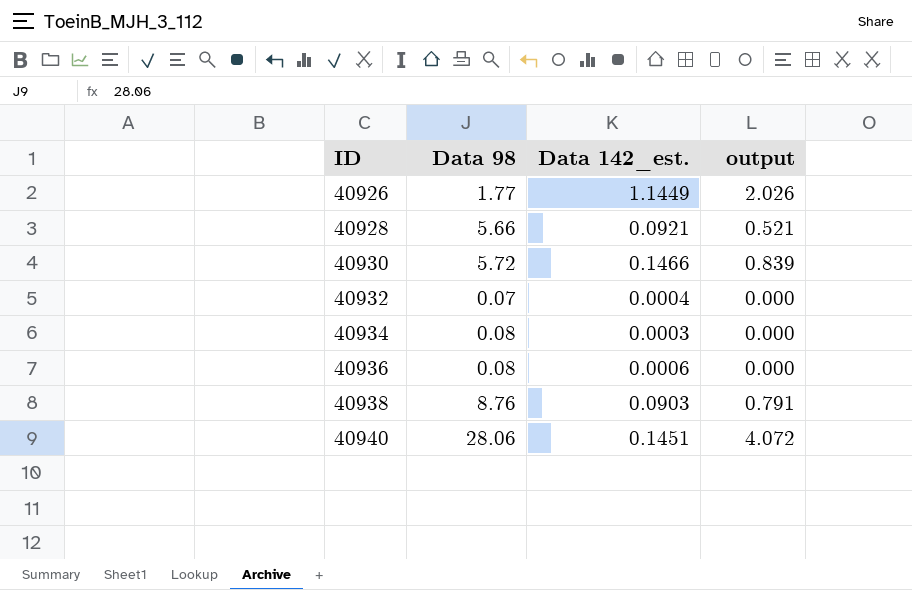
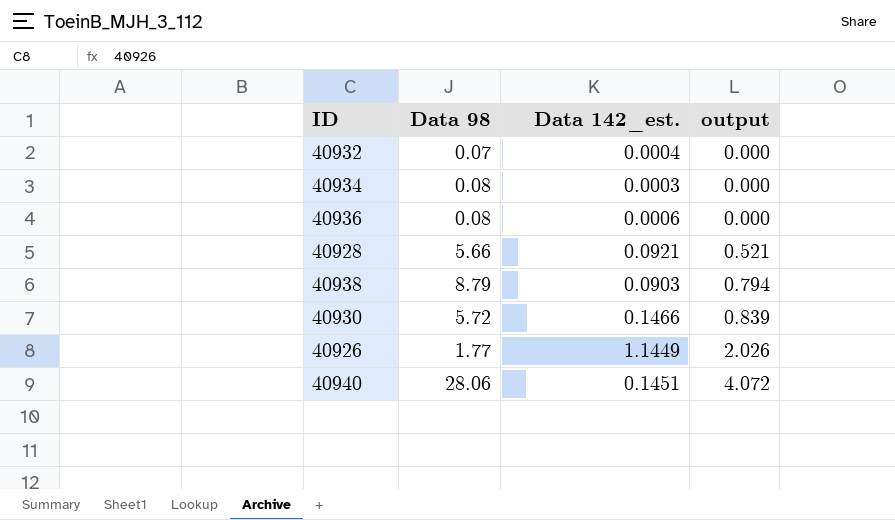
row order: ID ascending -> output ascending
40938 | Data 98: 8.76 -> 8.79
40938 | output: 0.791 -> 0.794

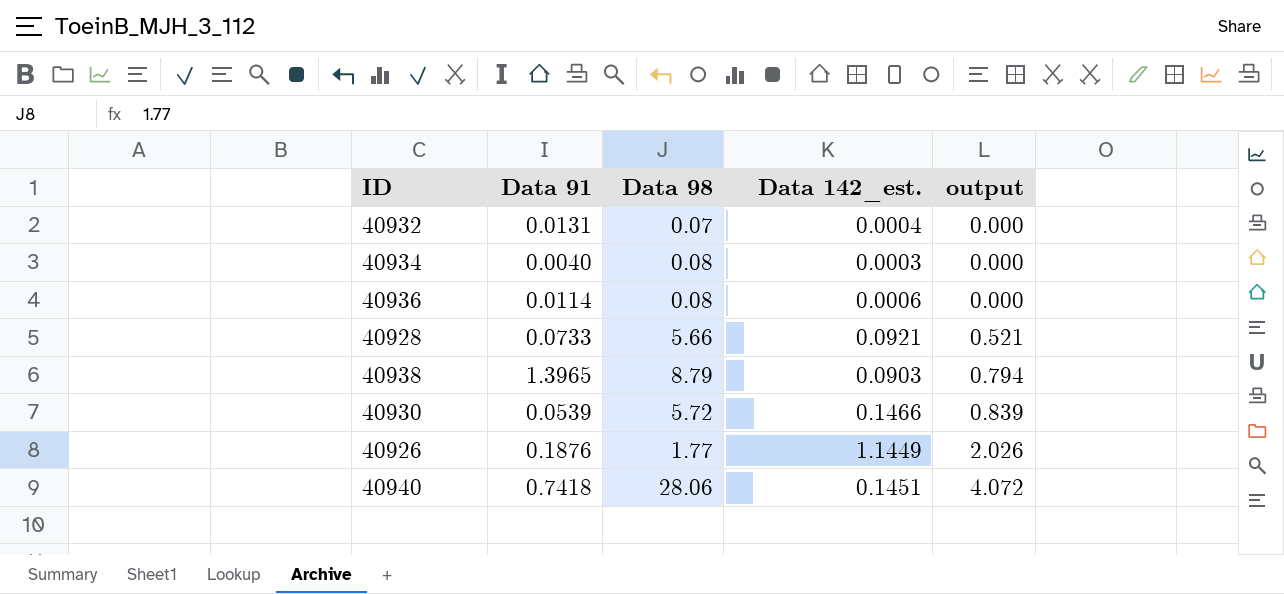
column Data 91 | position: none -> 2

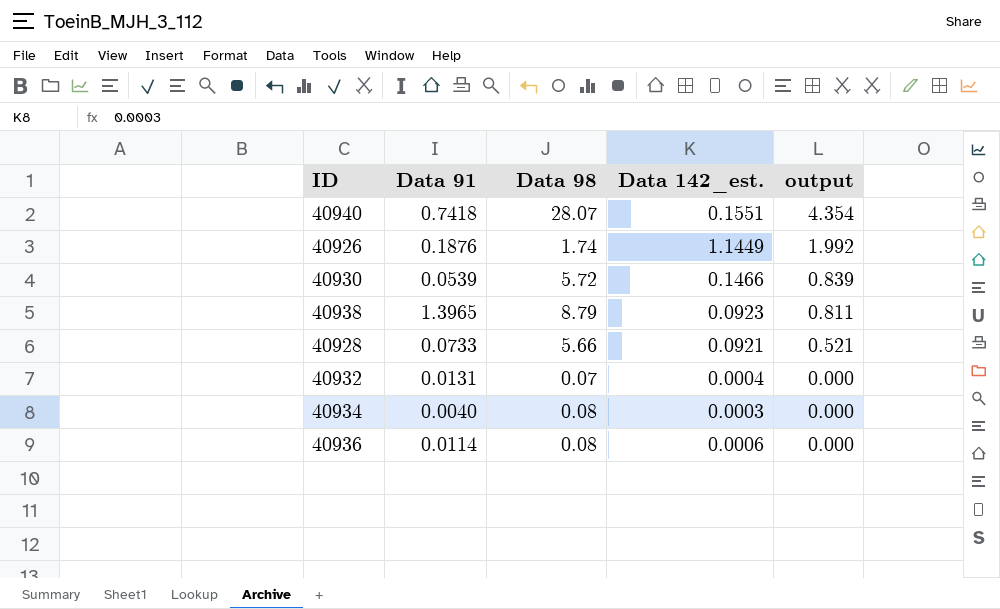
row order: output ascending -> output descending
40940 | Data 98: 28.06 -> 28.07
40940 | Data 142_est.: 0.1451 -> 0.1551
40940 | output: 4.072 -> 4.354
40926 | Data 98: 1.77 -> 1.74
40926 | output: 2.026 -> 1.992
40938 | Data 142_est.: 0.0903 -> 0.0923
40938 | output: 0.794 -> 0.811

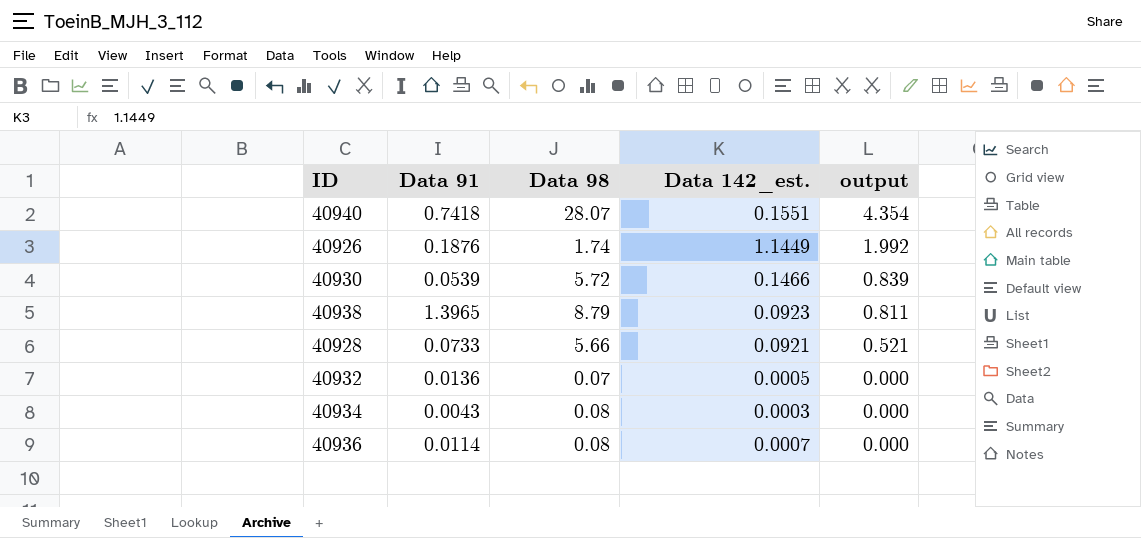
40932 | Data 91: 0.0131 -> 0.0136
40932 | Data 142_est.: 0.0004 -> 0.0005
40934 | Data 91: 0.0040 -> 0.0043
40936 | Data 142_est.: 0.0006 -> 0.0007

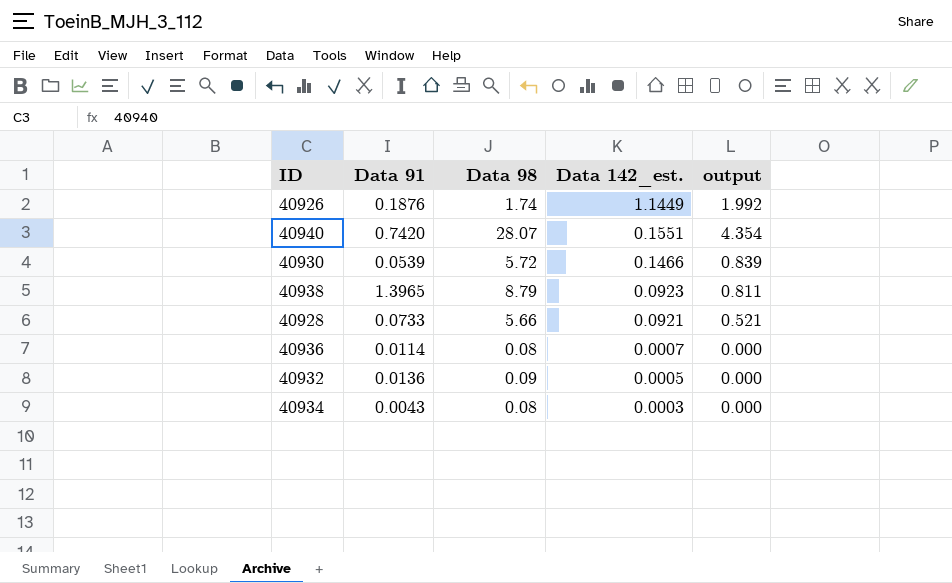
row order: output descending -> Data 142_est. descending
40940 | Data 91: 0.7418 -> 0.7420
40932 | Data 98: 0.07 -> 0.09

